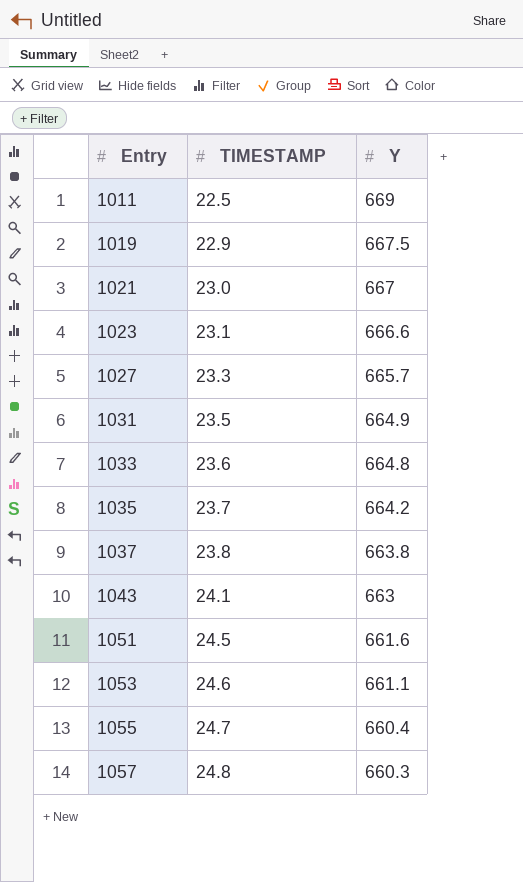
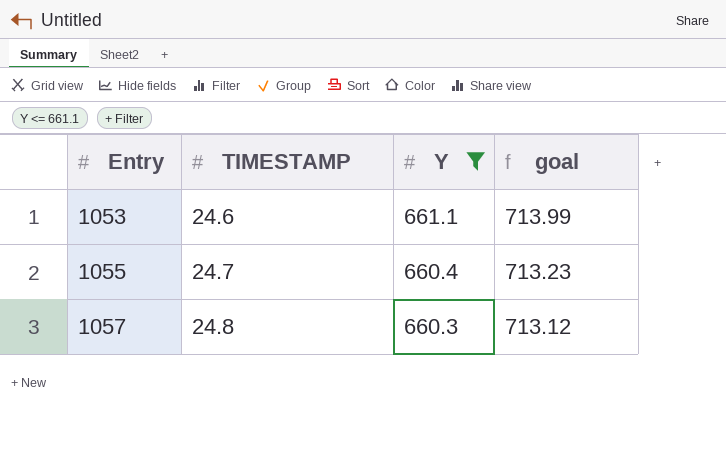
filter: none -> Y <= 661.1
column goal | formula: none -> [Y] * 1.08

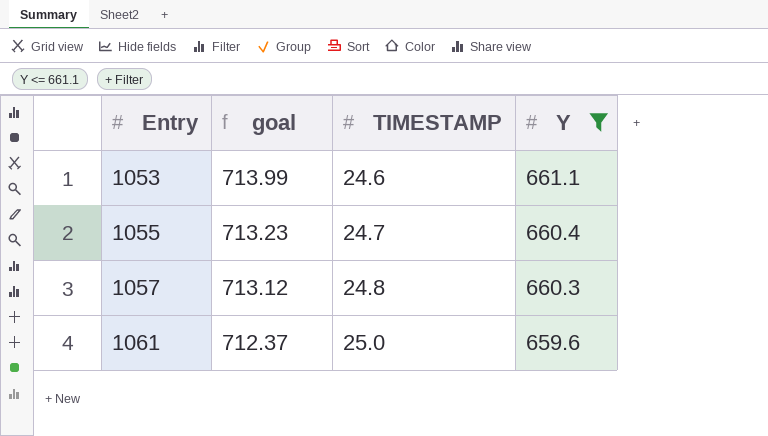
column goal | position: 4 -> 2
row 1061: none -> 712.37 | 25.0 | 659.6

